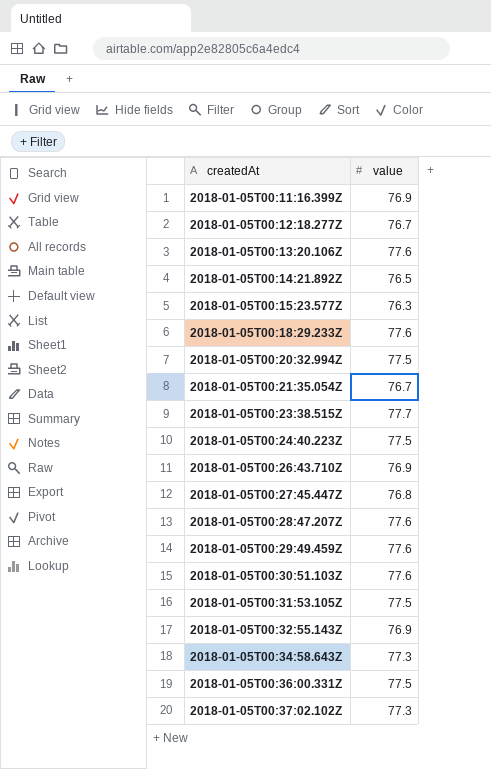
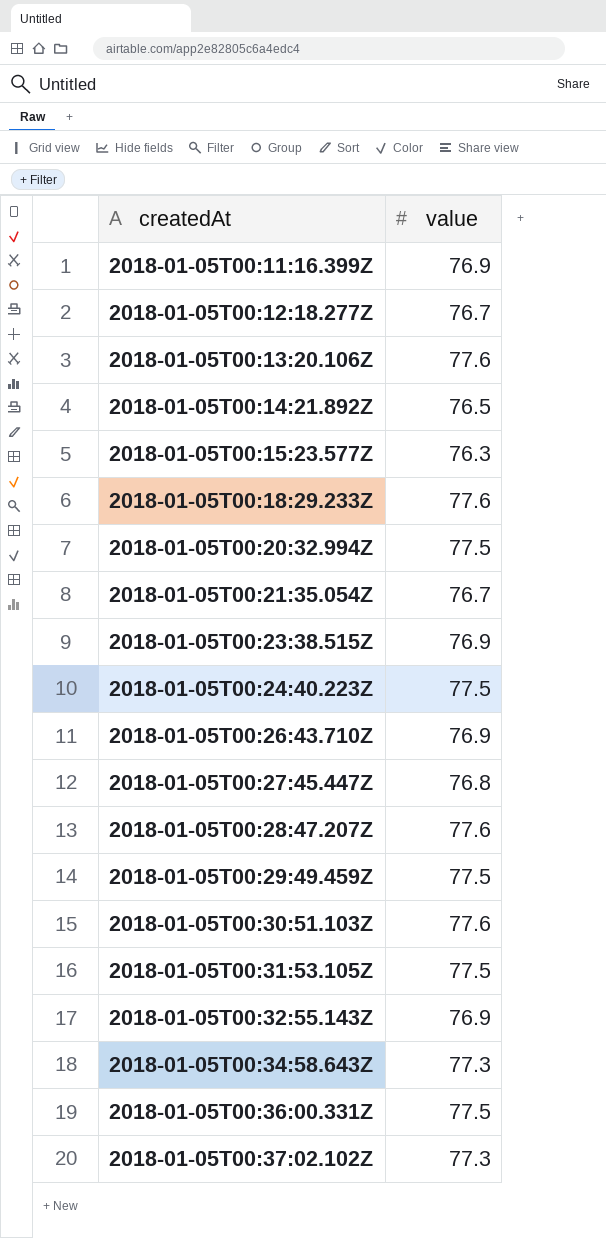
2018-01-05T00:23:38.515Z | value: 77.7 -> 76.9
2018-01-05T00:29:49.459Z | value: 77.6 -> 77.5

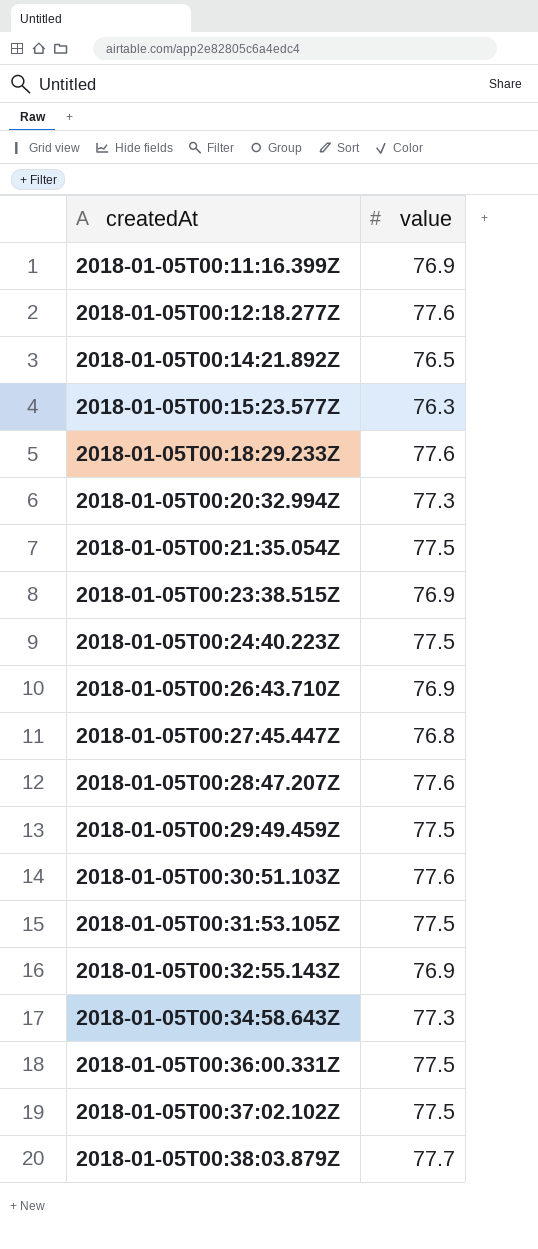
row 2018-01-05T00:13:20.106Z: 77.6 -> none
2018-01-05T00:12:18.277Z | value: 76.7 -> 77.6
2018-01-05T00:20:32.994Z | value: 77.5 -> 77.3
2018-01-05T00:21:35.054Z | value: 76.7 -> 77.5
2018-01-05T00:37:02.102Z | value: 77.3 -> 77.5
row 2018-01-05T00:38:03.879Z: none -> 77.7

